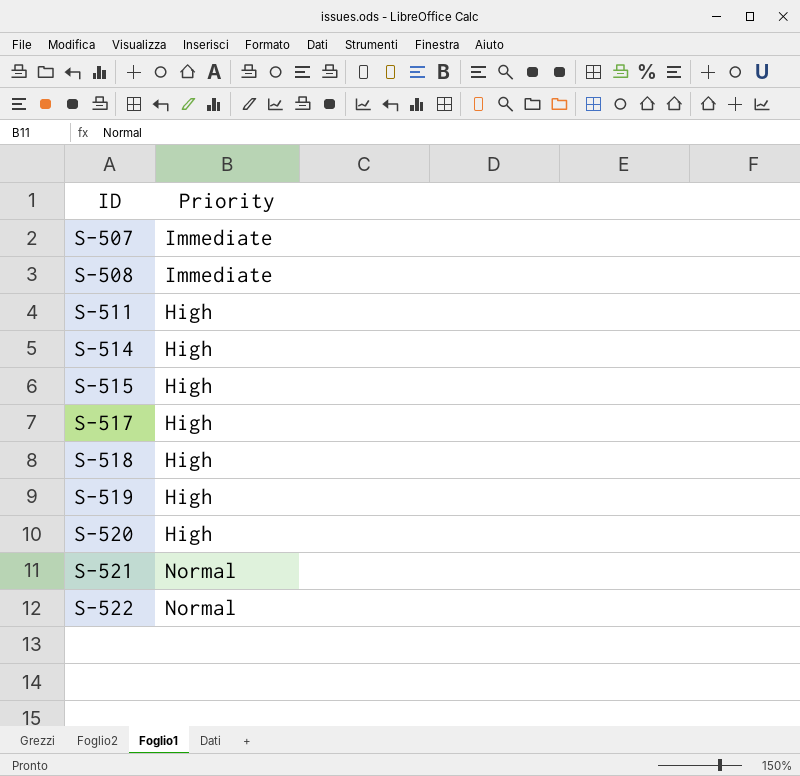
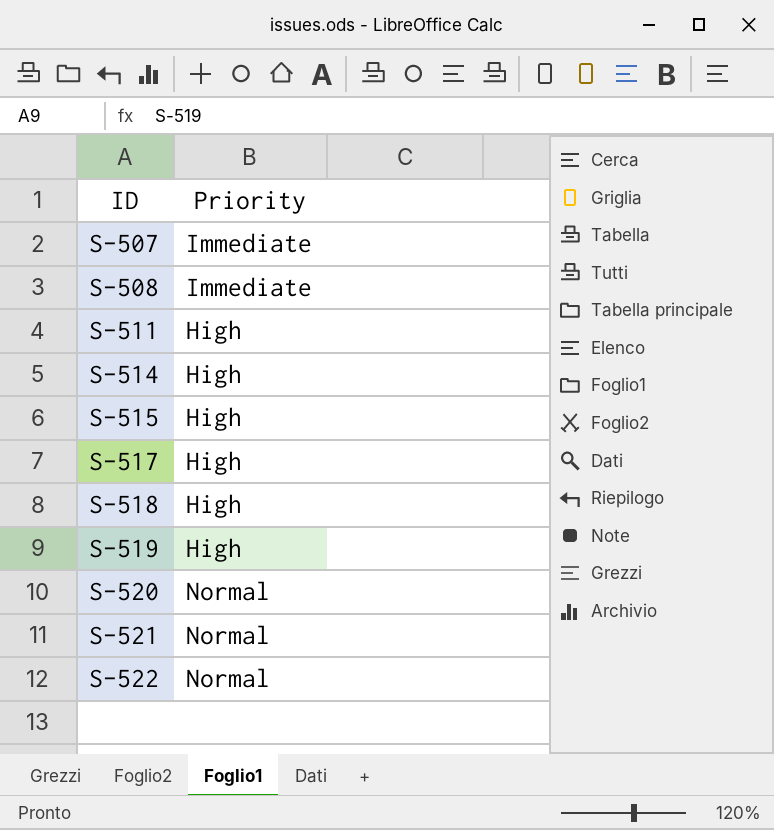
S-520 | Priority: High -> Normal

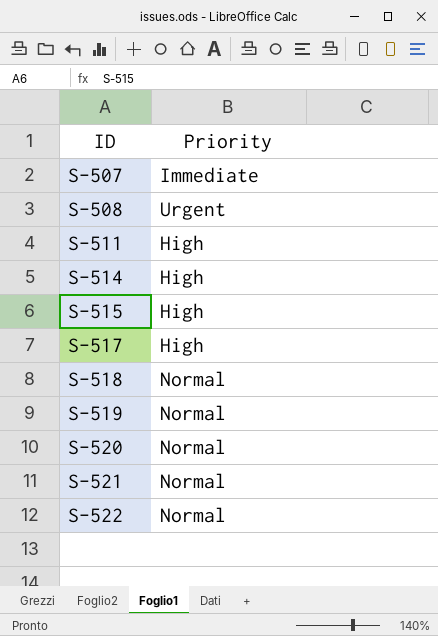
S-508 | Priority: Immediate -> Urgent
S-518 | Priority: High -> Normal
S-519 | Priority: High -> Normal

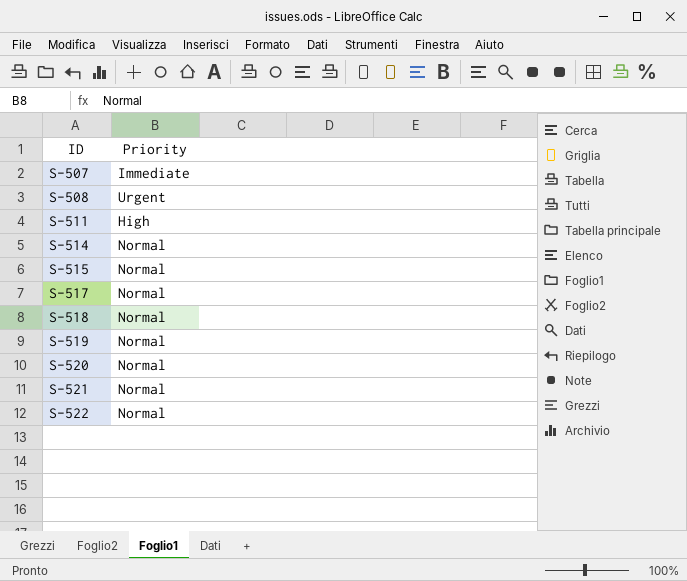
S-514 | Priority: High -> Normal
S-515 | Priority: High -> Normal
S-517 | Priority: High -> Normal

